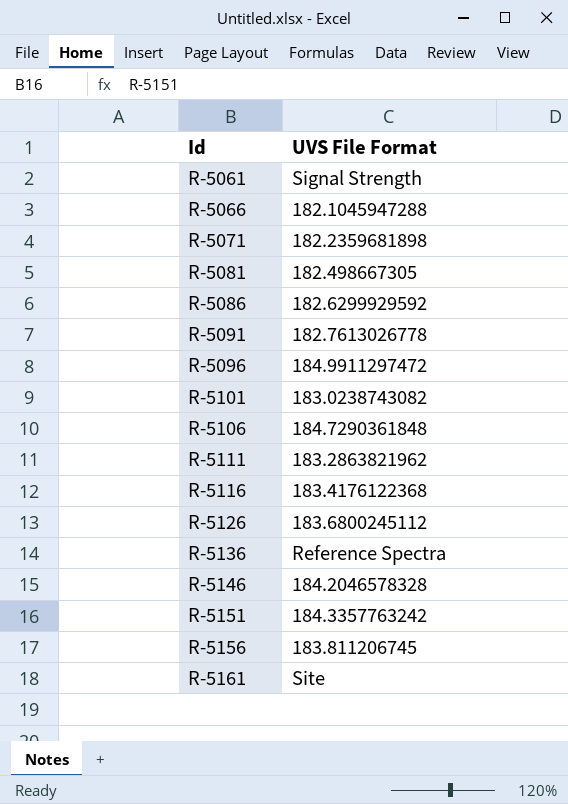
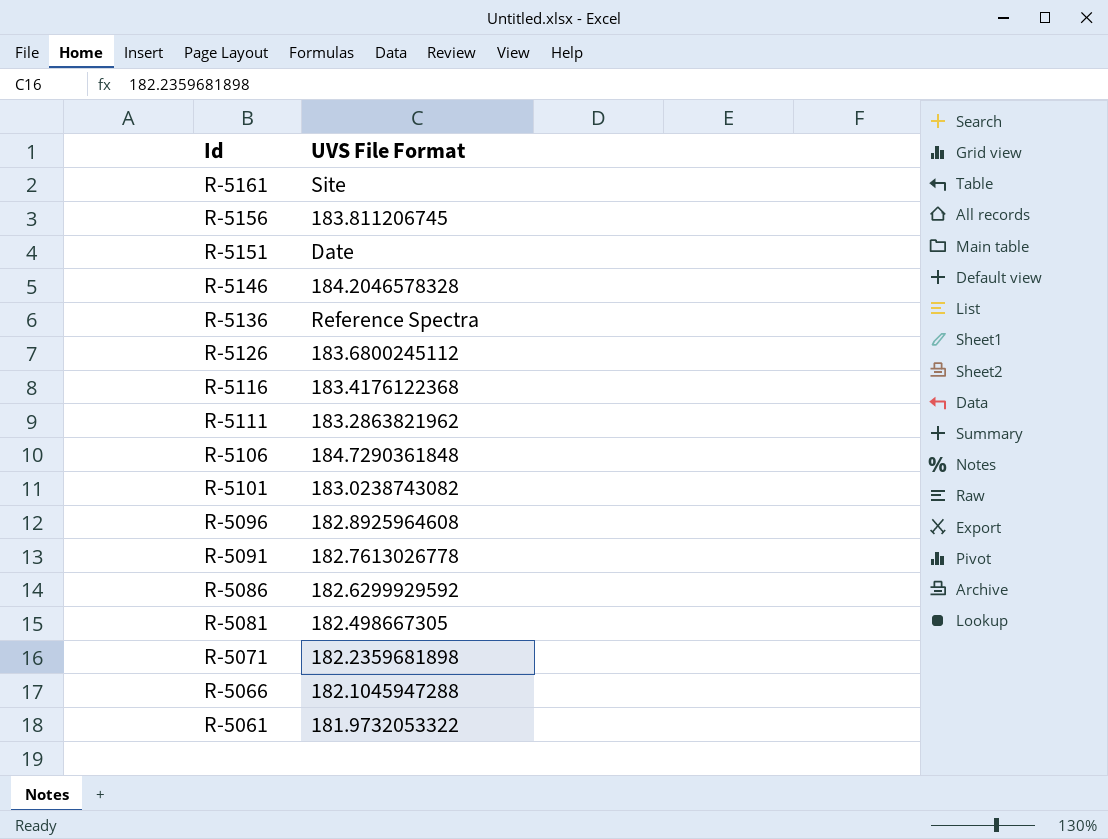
row order: Id ascending -> Id descending
R-5151 | UVS File Format: 184.3357763242 -> Date
R-5096 | UVS File Format: 184.9911297472 -> 182.8925964608
R-5061 | UVS File Format: Signal Strength -> 181.9732053322

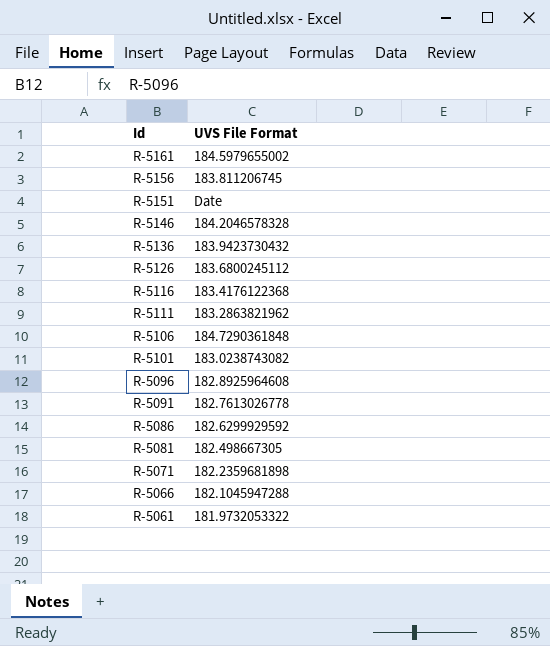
R-5161 | UVS File Format: Site -> 184.5979655002
R-5136 | UVS File Format: Reference Spectra -> 183.9423730432

